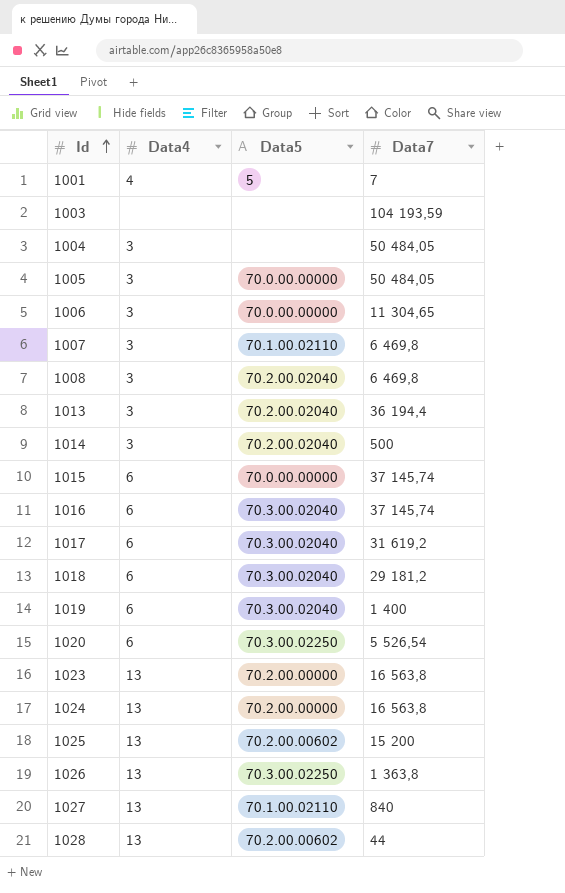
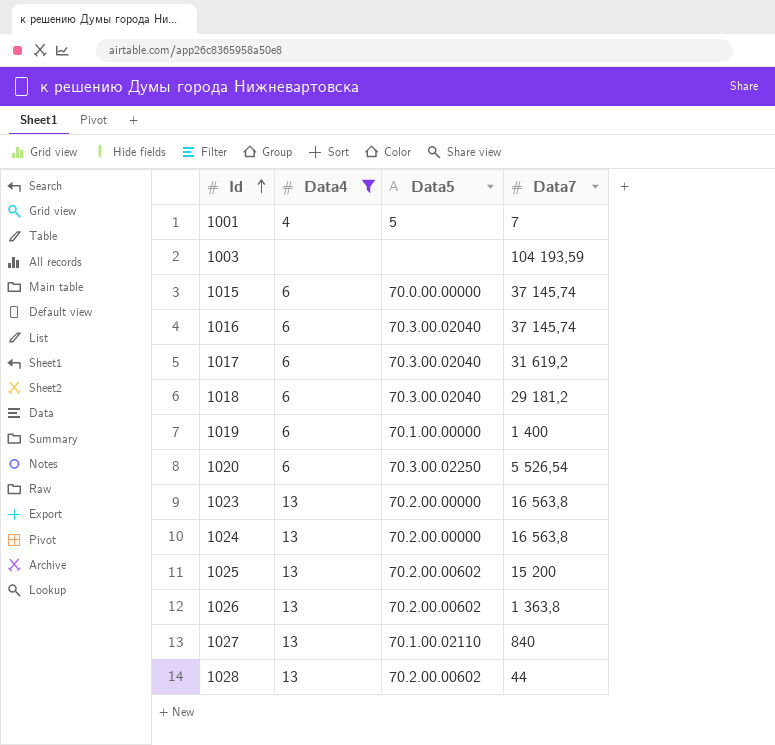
filter: none -> Data4 != 3
1019 | Data5: 70.3.00.02040 -> 70.1.00.00000
1026 | Data5: 70.3.00.02250 -> 70.2.00.00602

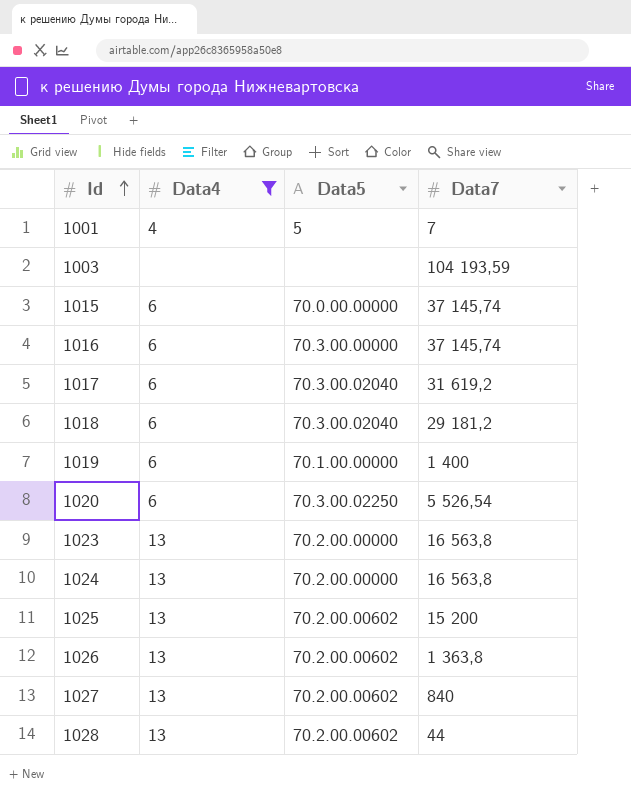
1016 | Data5: 70.3.00.02040 -> 70.3.00.00000
1027 | Data5: 70.1.00.02110 -> 70.2.00.00602

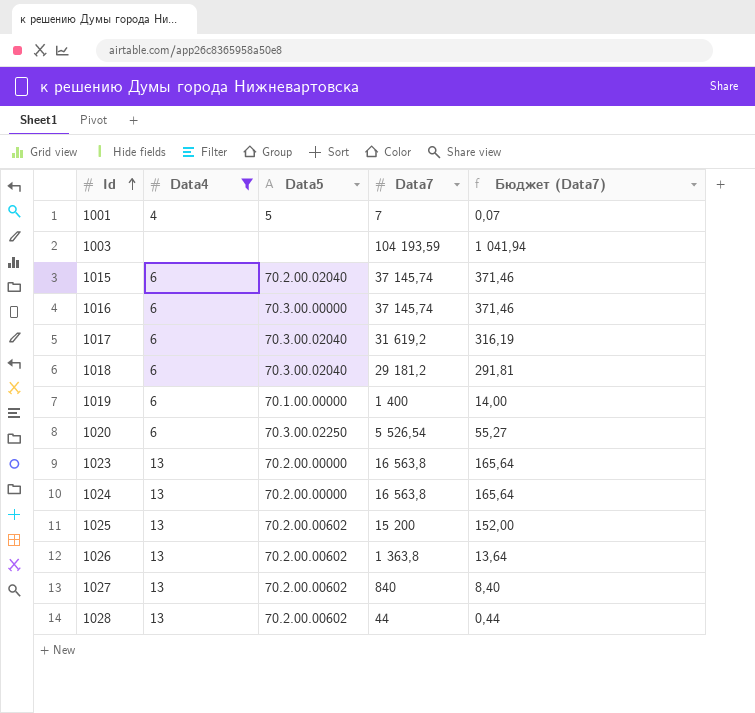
column Бюджет (Data7) | formula: none -> [Data7] * 0,01
1015 | Data5: 70.0.00.00000 -> 70.2.00.02040

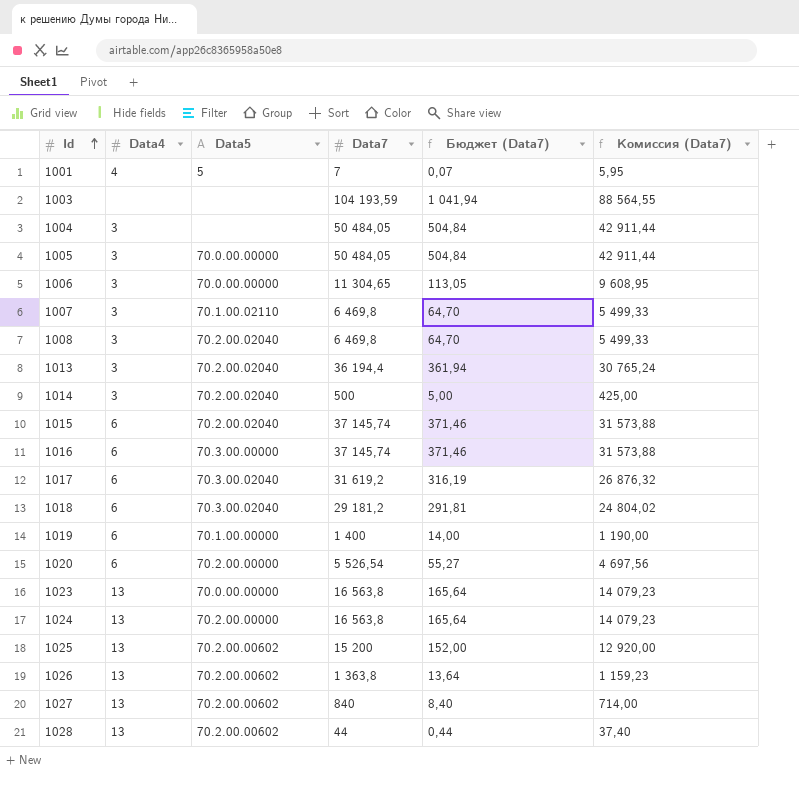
filter: Data4 != 3 -> none
column Комиссия (Data7) | formula: none -> [Data7] * 0,85
1020 | Data5: 70.3.00.02250 -> 70.2.00.00000
1023 | Data5: 70.2.00.00000 -> 70.0.00.00000

